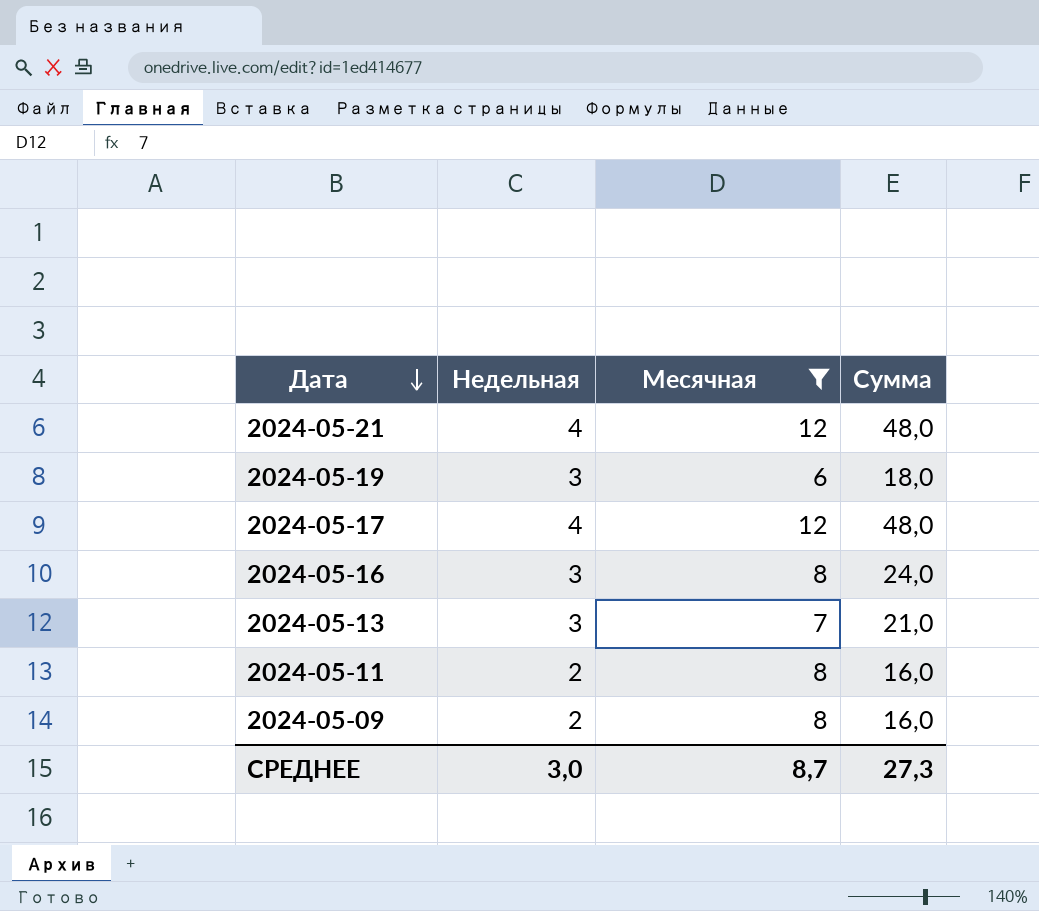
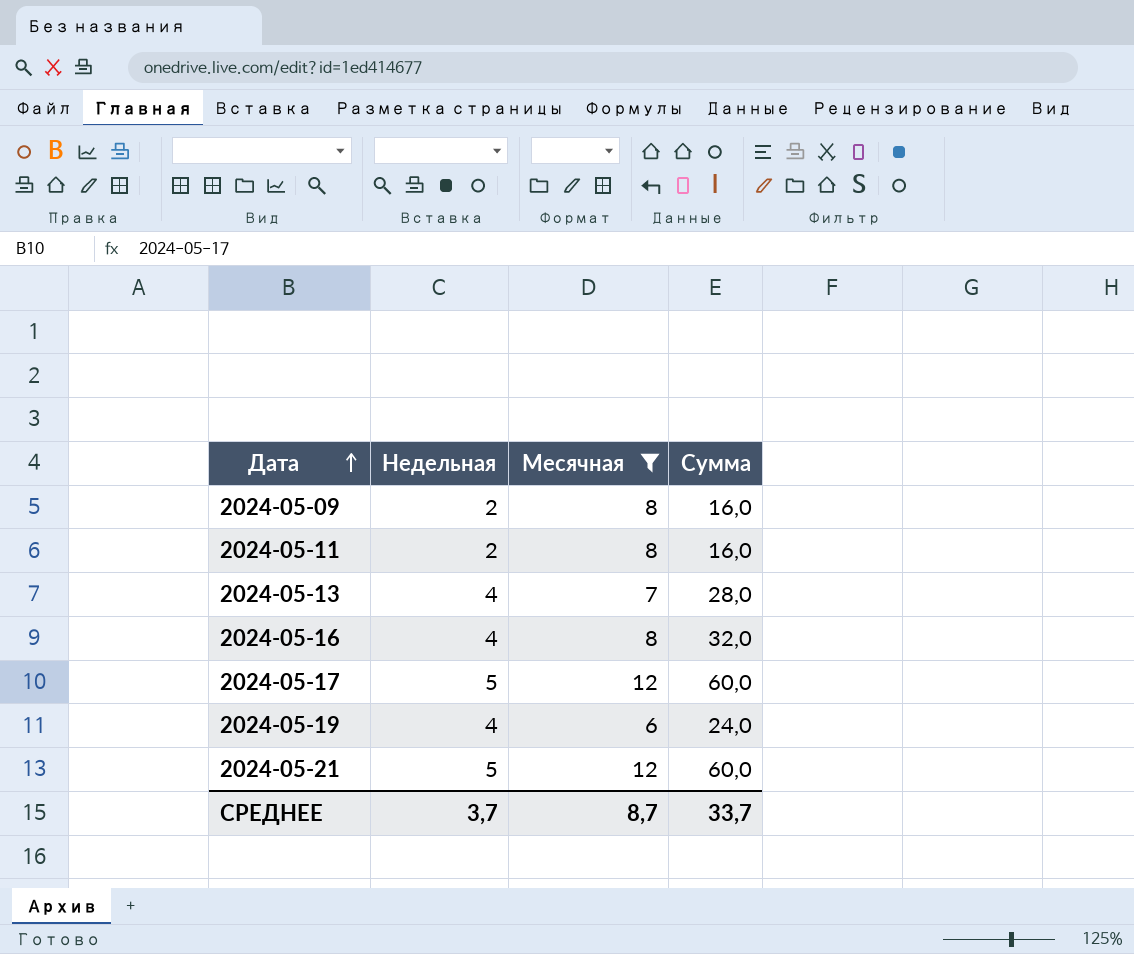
row order: Дата descending -> Дата ascending
2024-05-13 | Недельная: 3 -> 4
2024-05-13 | Сумма: 21,0 -> 28,0
2024-05-16 | Недельная: 3 -> 4
2024-05-16 | Сумма: 24,0 -> 32,0
2024-05-17 | Недельная: 4 -> 5
2024-05-17 | Сумма: 48,0 -> 60,0
2024-05-19 | Недельная: 3 -> 4
2024-05-19 | Сумма: 18,0 -> 24,0
2024-05-21 | Недельная: 4 -> 5
2024-05-21 | Сумма: 48,0 -> 60,0
СРЕДНЕЕ | Недельная: 3,0 -> 3,7
СРЕДНЕЕ | Сумма: 27,3 -> 33,7

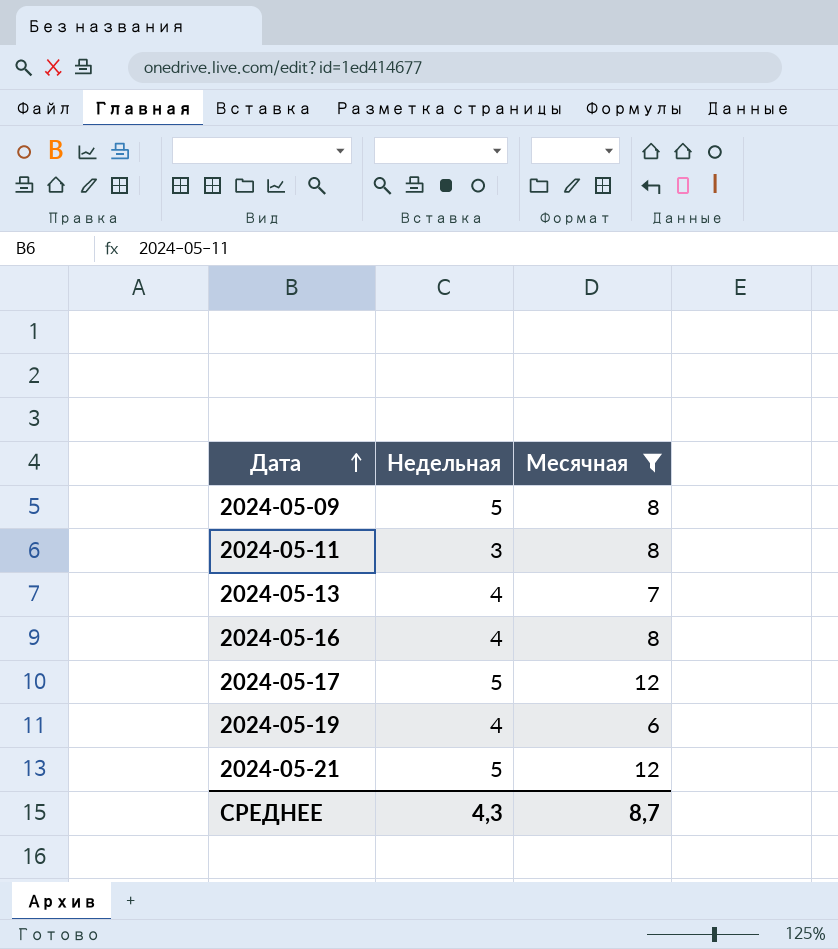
column Сумма | formula: [Недельная] * [Месячная] -> none
2024-05-09 | Недельная: 2 -> 5
2024-05-11 | Недельная: 2 -> 3
СРЕДНЕЕ | Недельная: 3,7 -> 4,3

